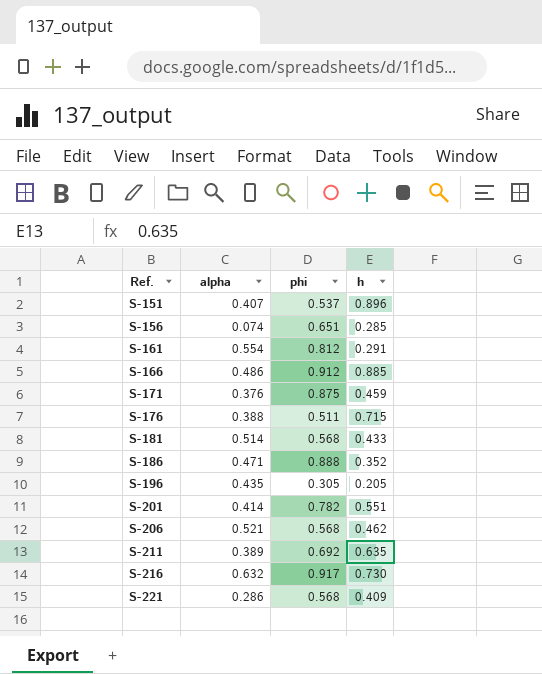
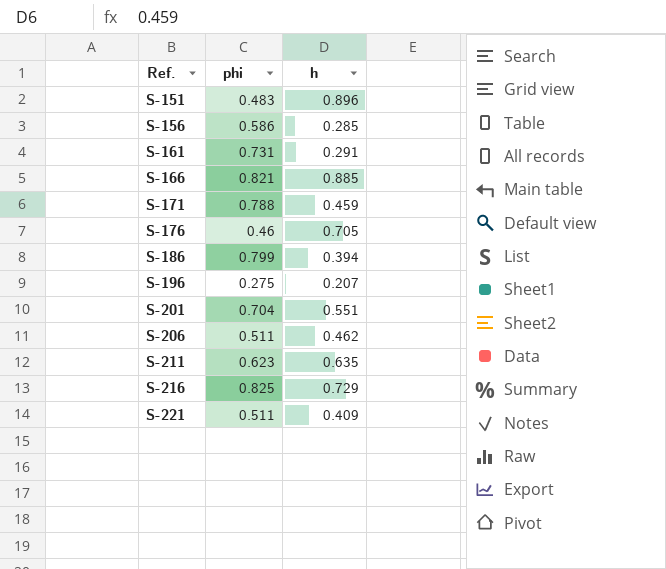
column alpha | position: 2 -> none
row S-181: 0.514 | 0.568 | 0.433 -> none
S-151 | phi: 0.537 -> 0.483
S-156 | phi: 0.651 -> 0.586
S-161 | phi: 0.812 -> 0.731
S-166 | phi: 0.912 -> 0.821
S-171 | phi: 0.875 -> 0.788
S-176 | phi: 0.511 -> 0.46
S-176 | h: 0.715 -> 0.705
S-186 | phi: 0.888 -> 0.799
S-186 | h: 0.352 -> 0.394
S-196 | phi: 0.305 -> 0.275
S-196 | h: 0.205 -> 0.207
S-201 | phi: 0.782 -> 0.704
S-206 | phi: 0.568 -> 0.511
S-211 | phi: 0.692 -> 0.623
S-216 | phi: 0.917 -> 0.825
S-216 | h: 0.730 -> 0.729
S-221 | phi: 0.568 -> 0.511

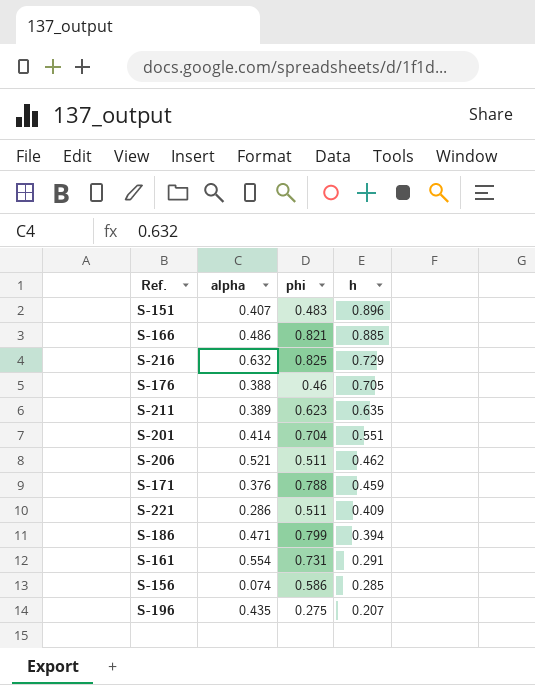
row order: Ref. ascending -> h descending
column alpha | position: none -> 2

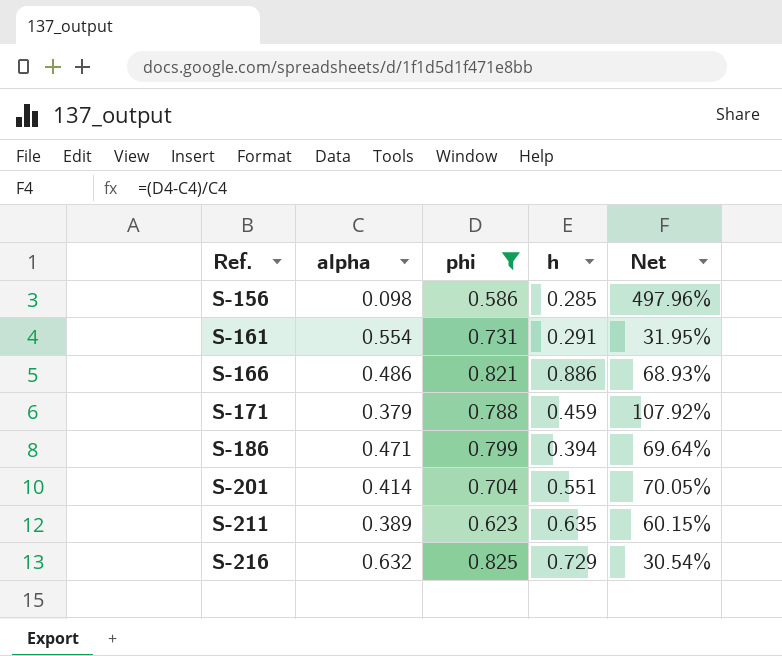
filter: none -> phi >= 0.586
row order: h descending -> Ref. ascending
column Net | formula: none -> ([phi] - [alpha]) / [alpha]
S-156 | alpha: 0.074 -> 0.098
S-166 | h: 0.885 -> 0.886
S-171 | alpha: 0.376 -> 0.379

